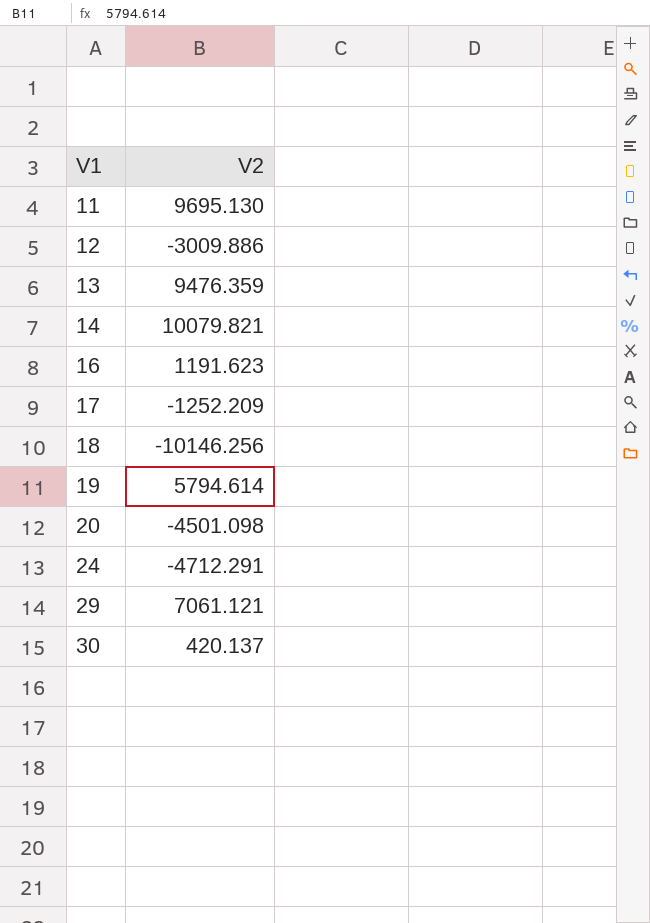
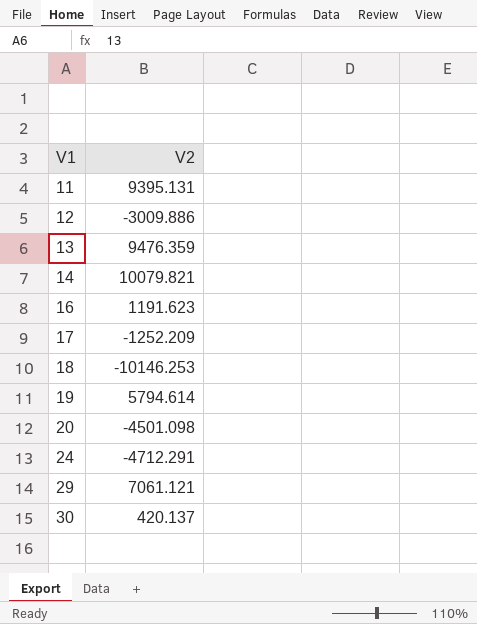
11 | V2: 9695.130 -> 9395.131
18 | V2: -10146.256 -> -10146.253

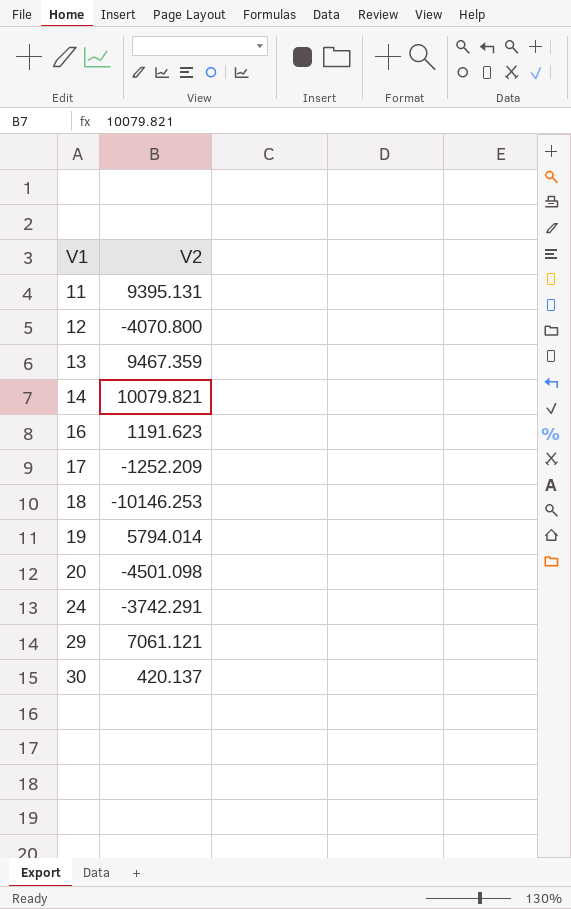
12 | V2: -3009.886 -> -4070.800
13 | V2: 9476.359 -> 9467.359
19 | V2: 5794.614 -> 5794.014
24 | V2: -4712.291 -> -3742.291

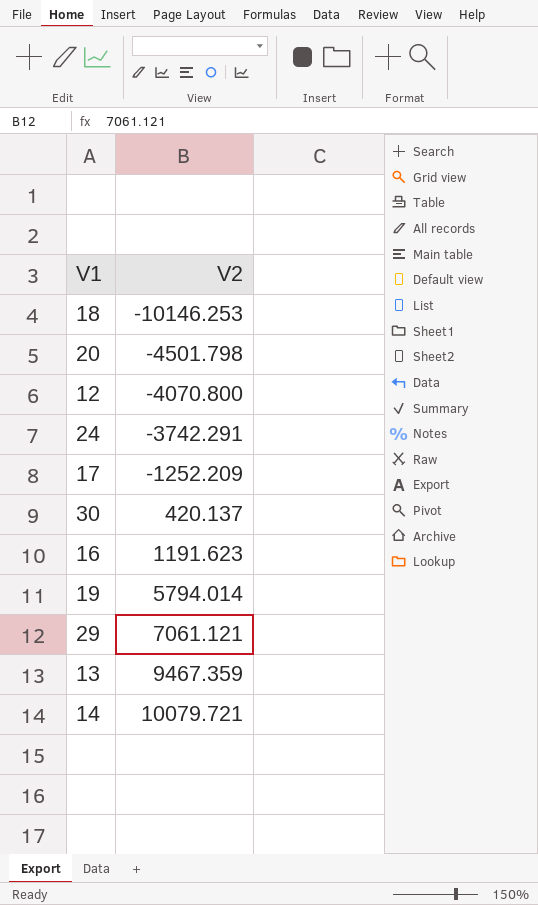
row order: V1 ascending -> V2 ascending
row 11: 9395.131 -> none
20 | V2: -4501.098 -> -4501.798
14 | V2: 10079.821 -> 10079.721

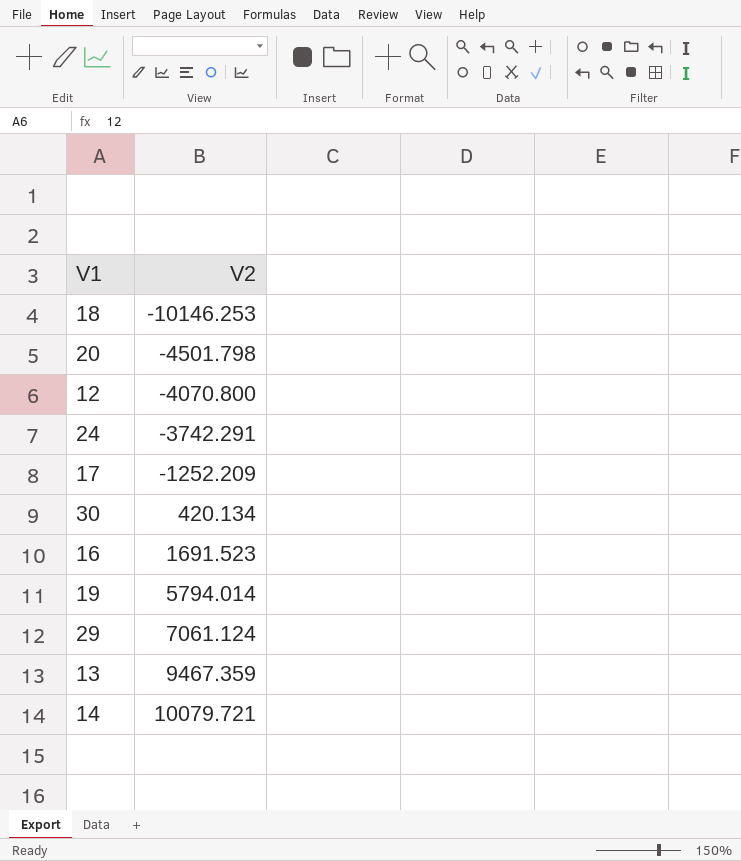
30 | V2: 420.137 -> 420.134
16 | V2: 1191.623 -> 1691.523
29 | V2: 7061.121 -> 7061.124

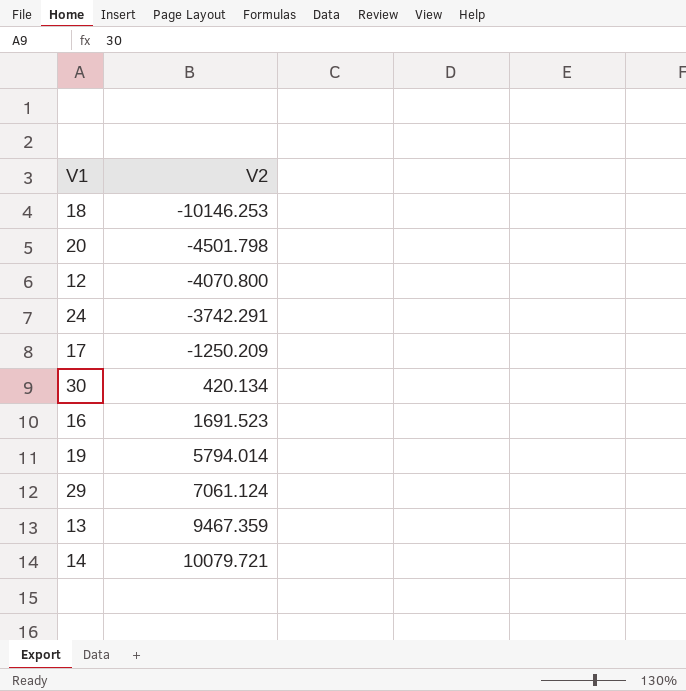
17 | V2: -1252.209 -> -1250.209

